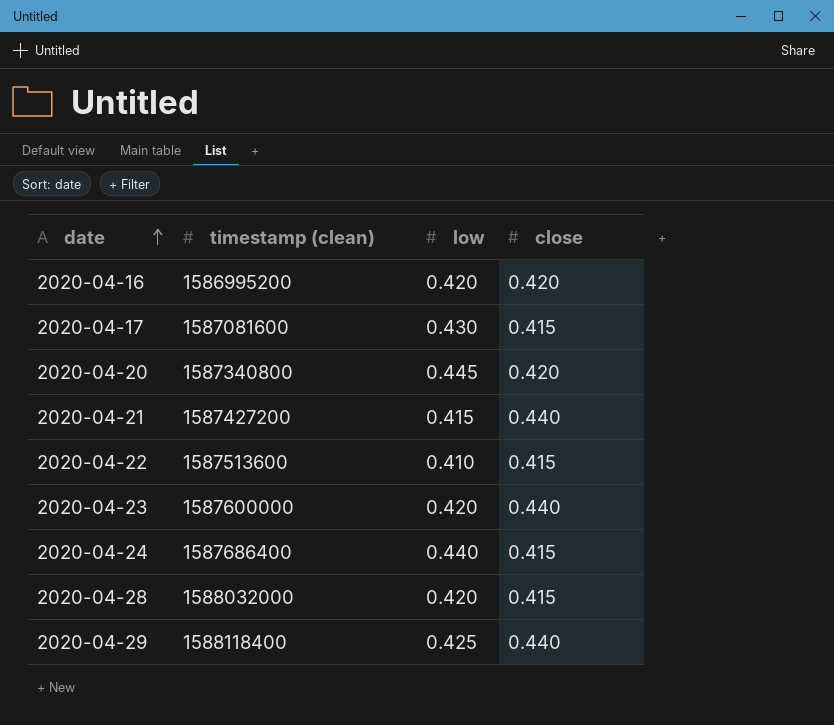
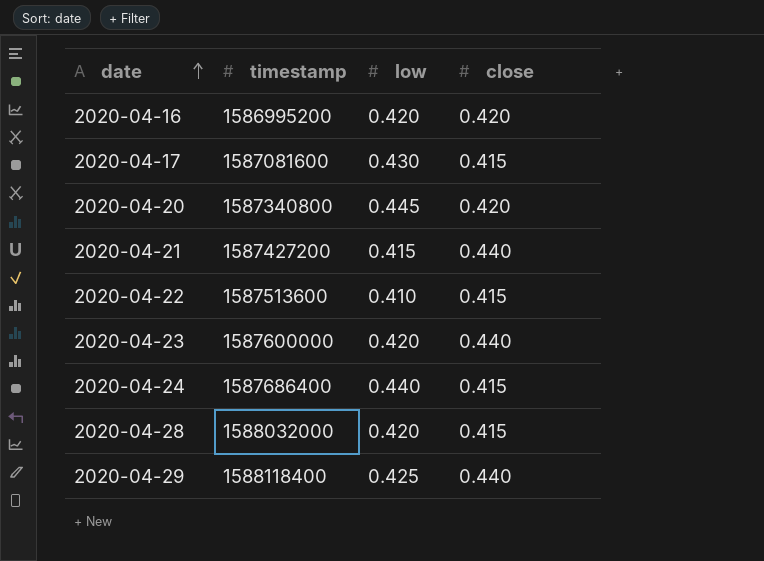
column name: timestamp (clean) -> timestamp

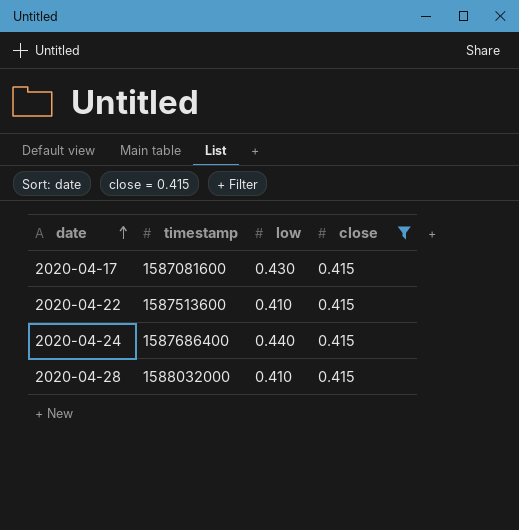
filter: none -> close = 0.415
2020-04-28 | low: 0.420 -> 0.410

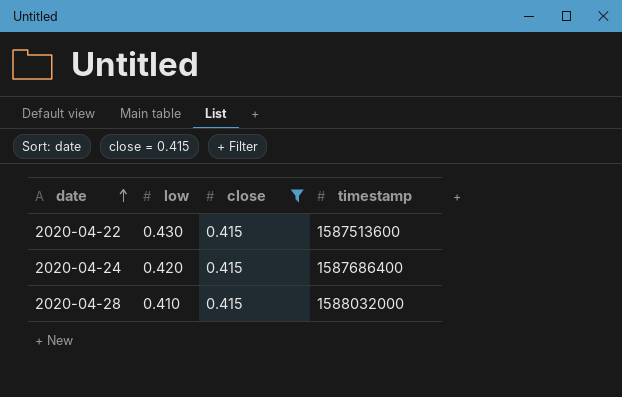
column timestamp | position: 2 -> 4
row 2020-04-17: 1587081600 | 0.430 | 0.415 -> none
2020-04-22 | low: 0.410 -> 0.430
2020-04-24 | low: 0.440 -> 0.420

